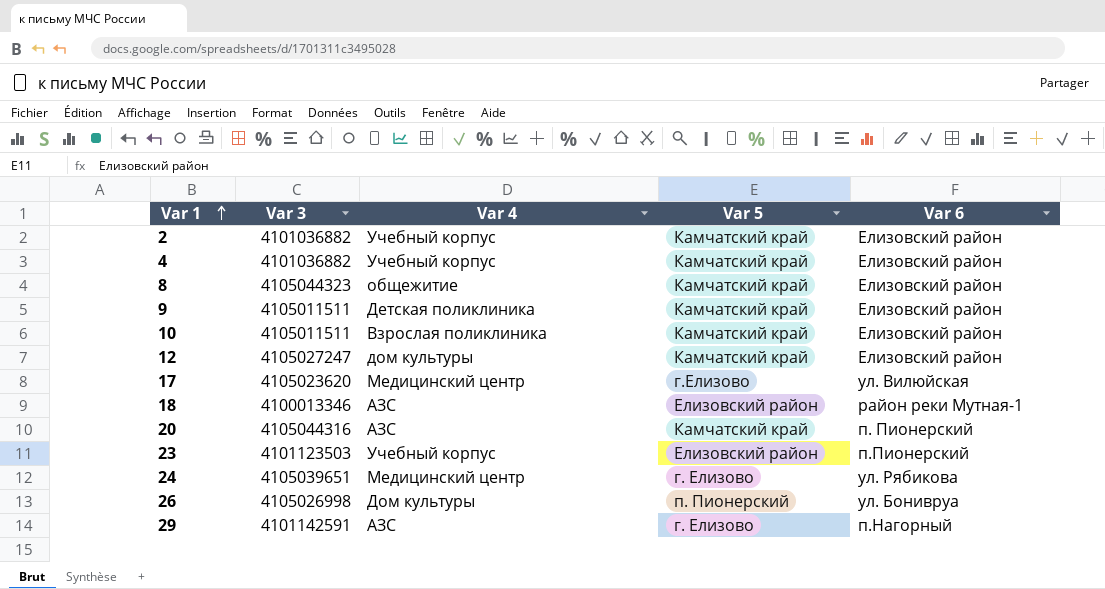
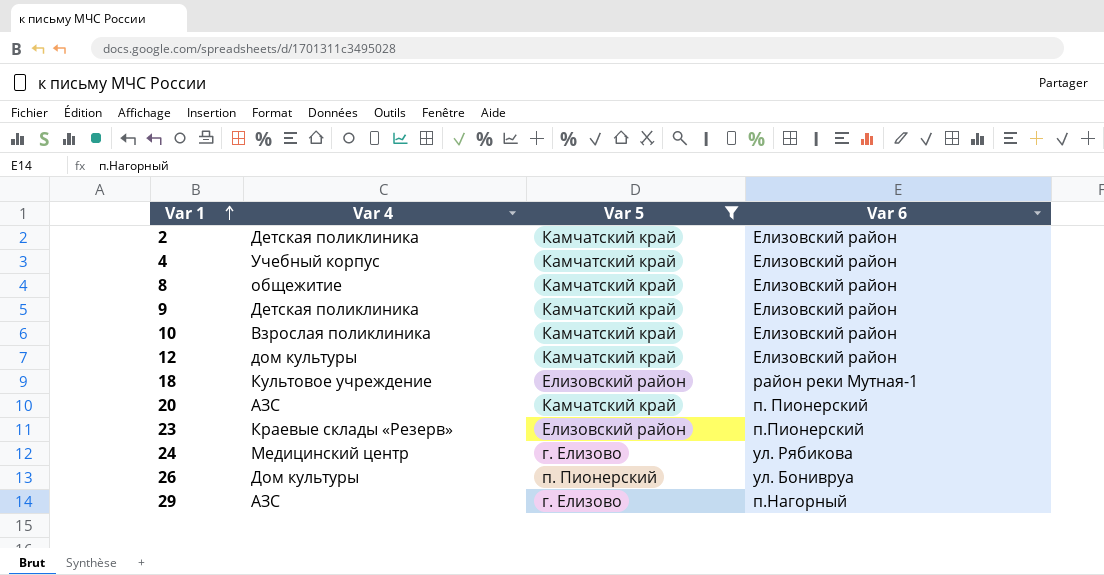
filter: none -> Var 5 != г.Елизово
column Var 3 | position: 2 -> none
2 | Var 4: Учебный корпус -> Детская поликлиника
18 | Var 4: АЗС -> Культовое учреждение
23 | Var 4: Учебный корпус -> Краевые склады «Резерв»

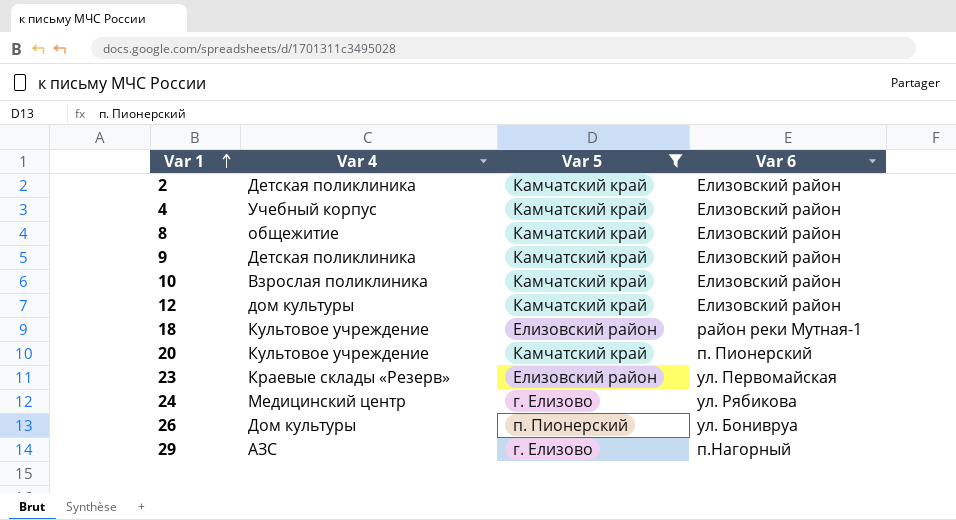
20 | Var 4: АЗС -> Культовое учреждение
23 | Var 6: п.Пионерский -> ул. Первомайская

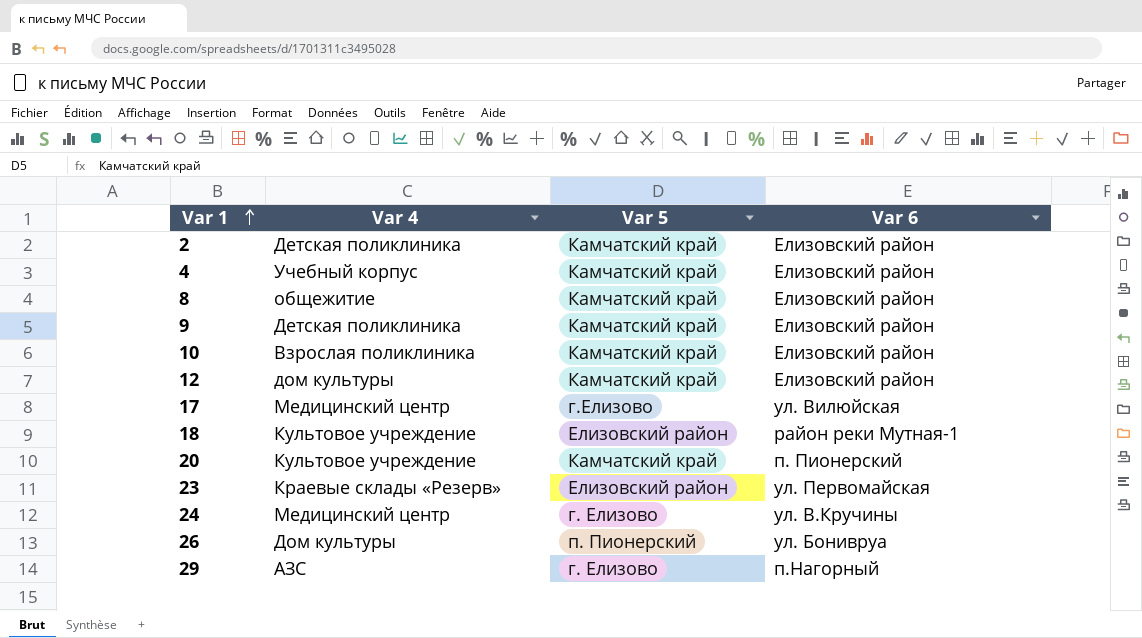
filter: Var 5 != г.Елизово -> none
24 | Var 6: ул. Рябикова -> ул. В.Кручины

